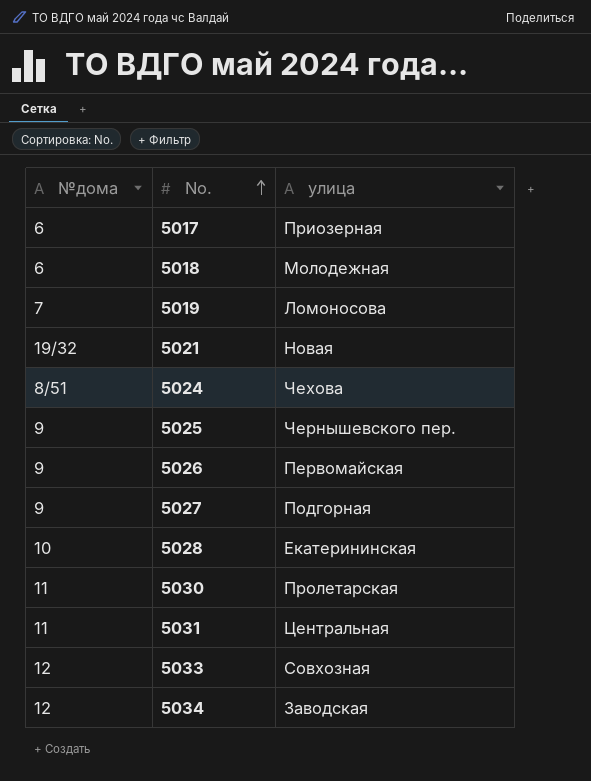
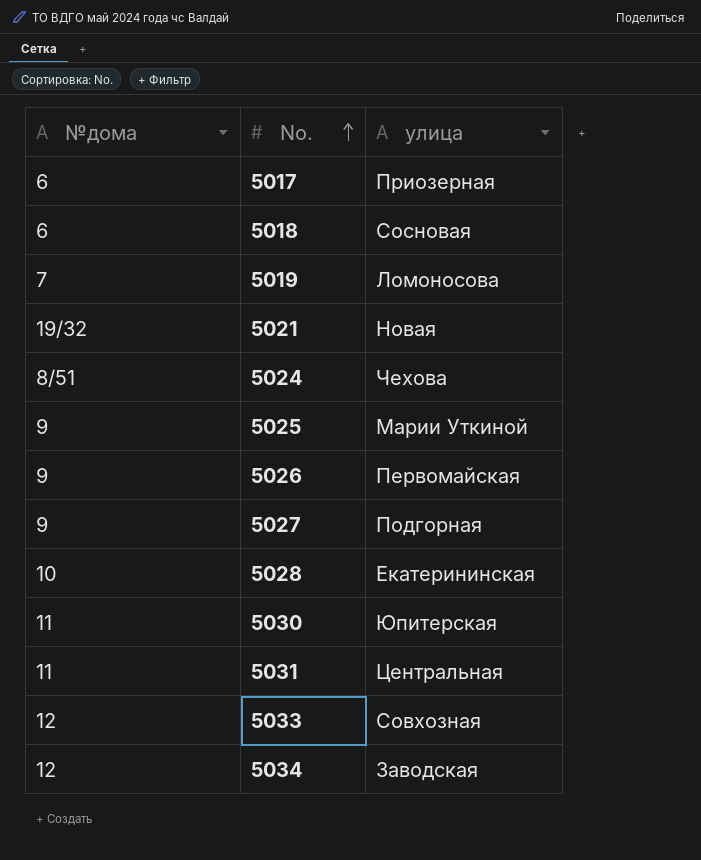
5018 | улица: Молодежная -> Сосновая
5025 | улица: Чернышевского пер. -> Марии Уткиной
5030 | улица: Пролетарская -> Юпитерская

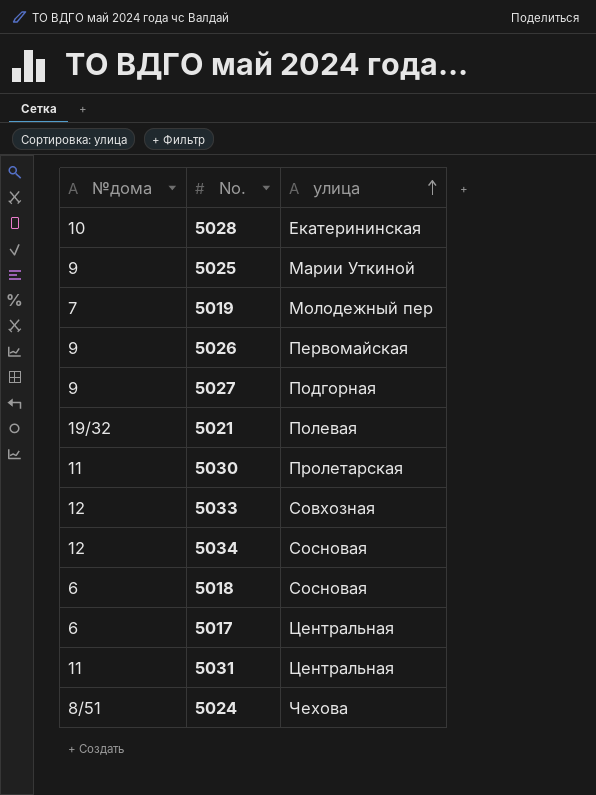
row order: No. ascending -> улица ascending
5019 | улица: Ломоносова -> Молодежный пер
5021 | улица: Новая -> Полевая
5030 | улица: Юпитерская -> Пролетарская
5034 | улица: Заводская -> Сосновая
5017 | улица: Приозерная -> Центральная

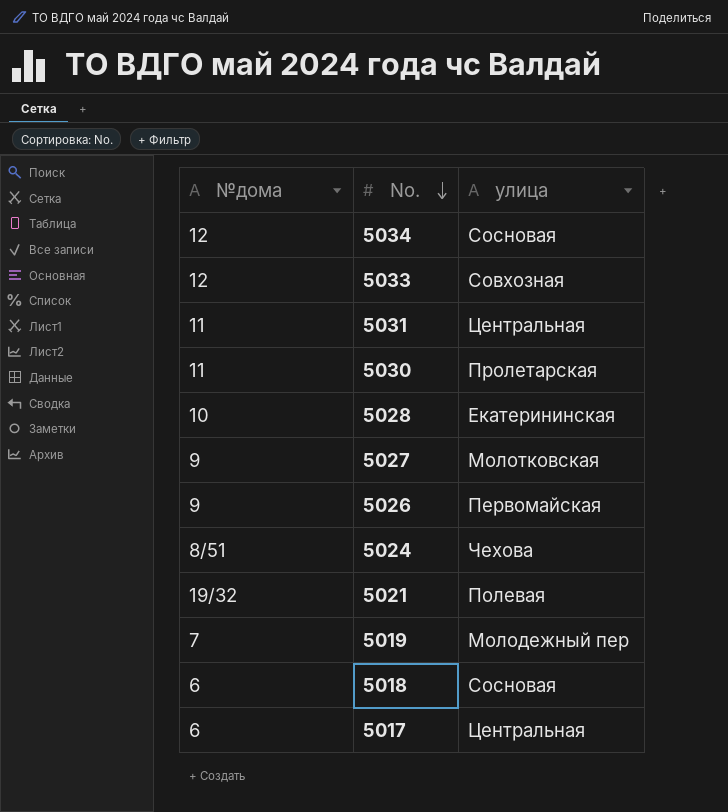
row order: улица ascending -> No. descending
row 5025: 9 | Марии Уткиной -> none
5027 | улица: Подгорная -> Молотковская

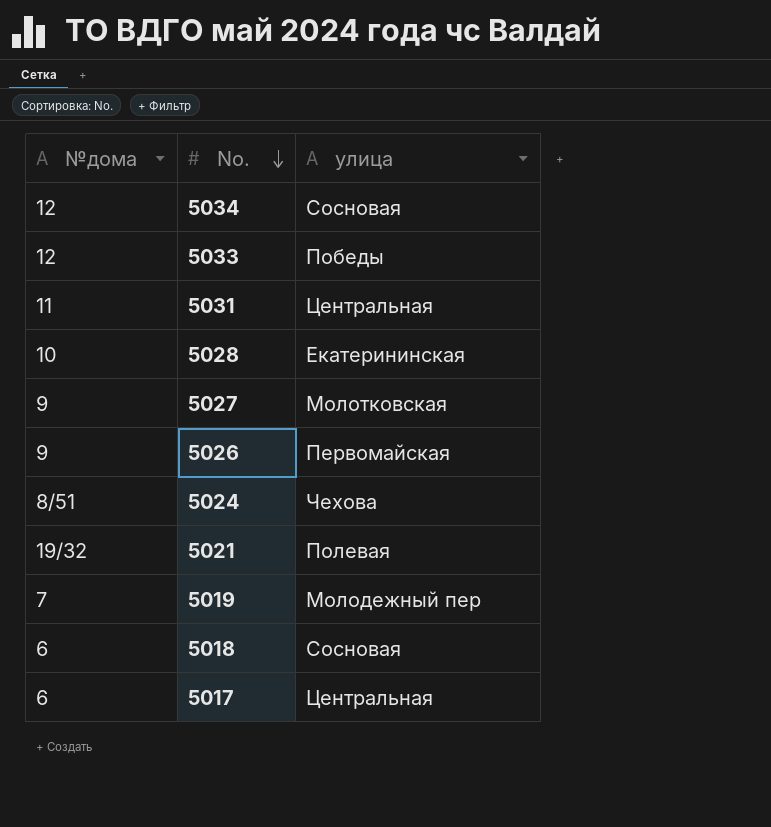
row 5030: 11 | Пролетарская -> none
5033 | улица: Совхозная -> Победы

